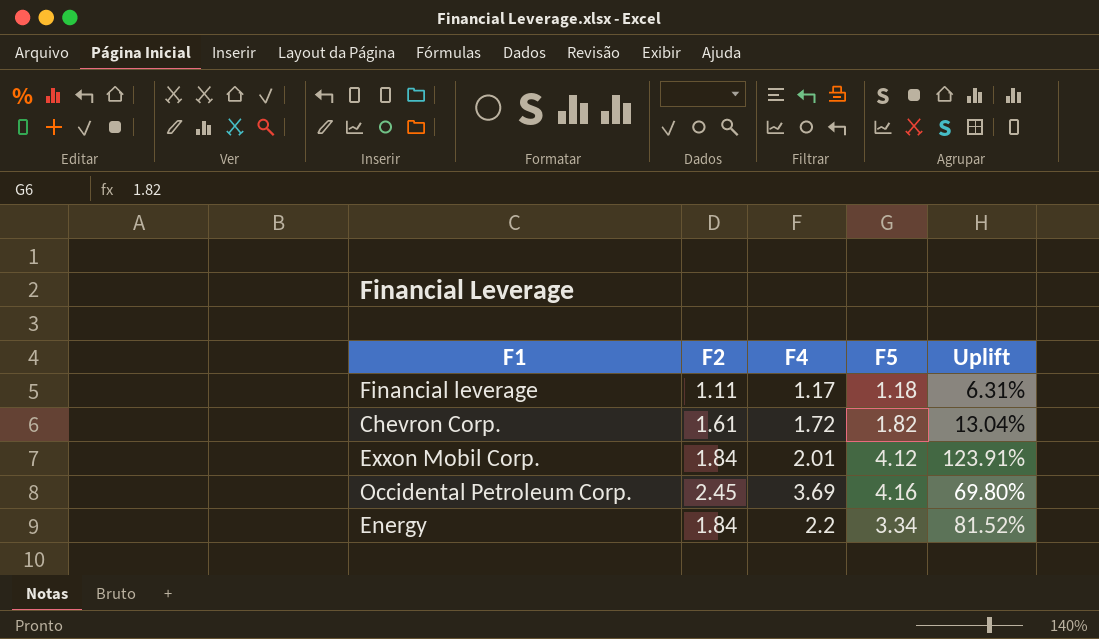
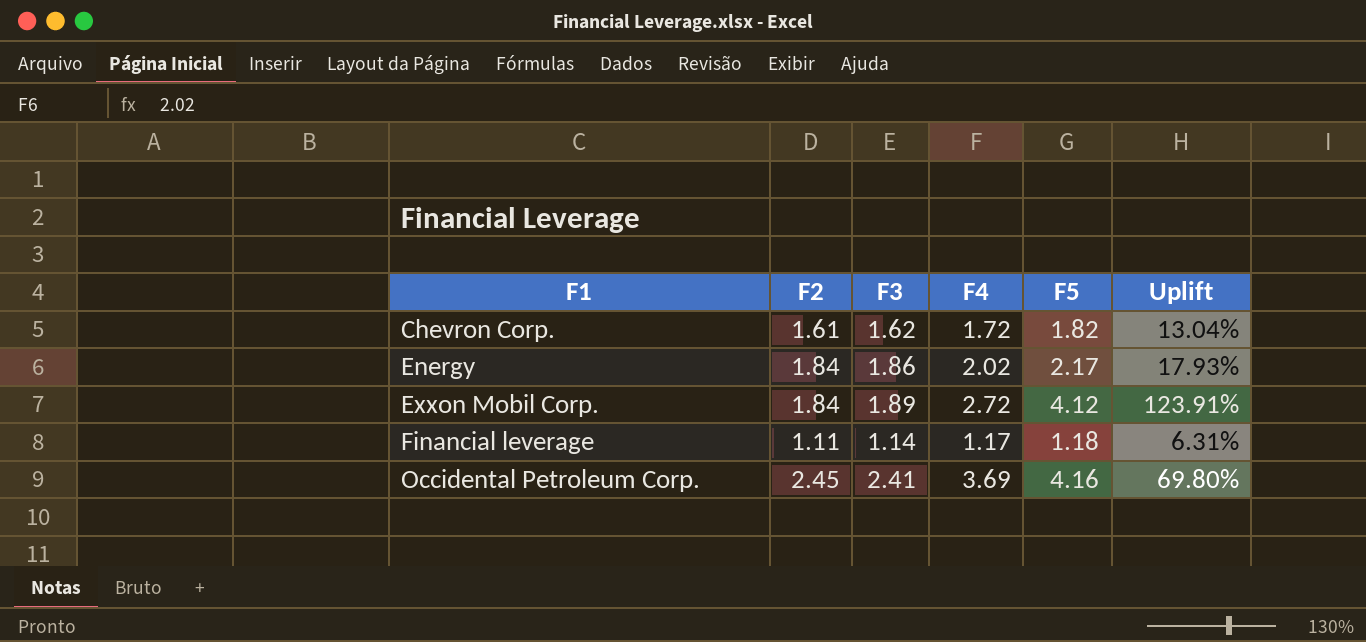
row order: none -> F1 ascending
column F3 | position: none -> 3
Energy | F4: 2.2 -> 2.02
Energy | F5: 3.34 -> 2.17
Energy | Uplift: 81.52% -> 17.93%
Exxon Mobil Corp. | F4: 2.01 -> 2.72

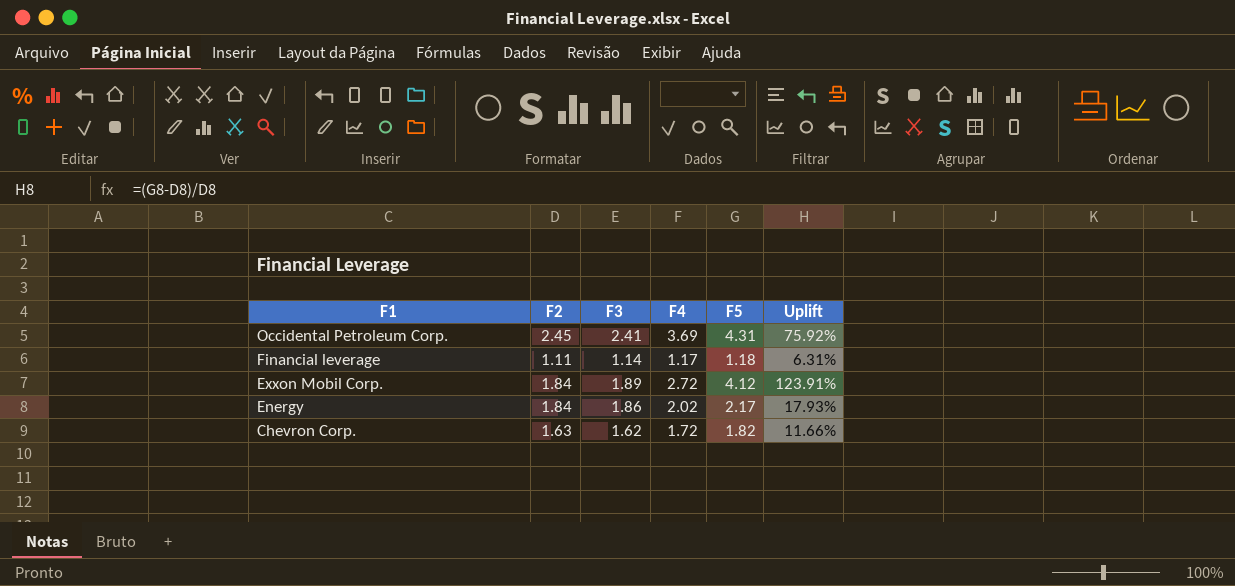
row order: F1 ascending -> F1 descending
Occidental Petroleum Corp. | F5: 4.16 -> 4.31
Occidental Petroleum Corp. | Uplift: 69.80% -> 75.92%
Chevron Corp. | F2: 1.61 -> 1.63
Chevron Corp. | Uplift: 13.04% -> 11.66%

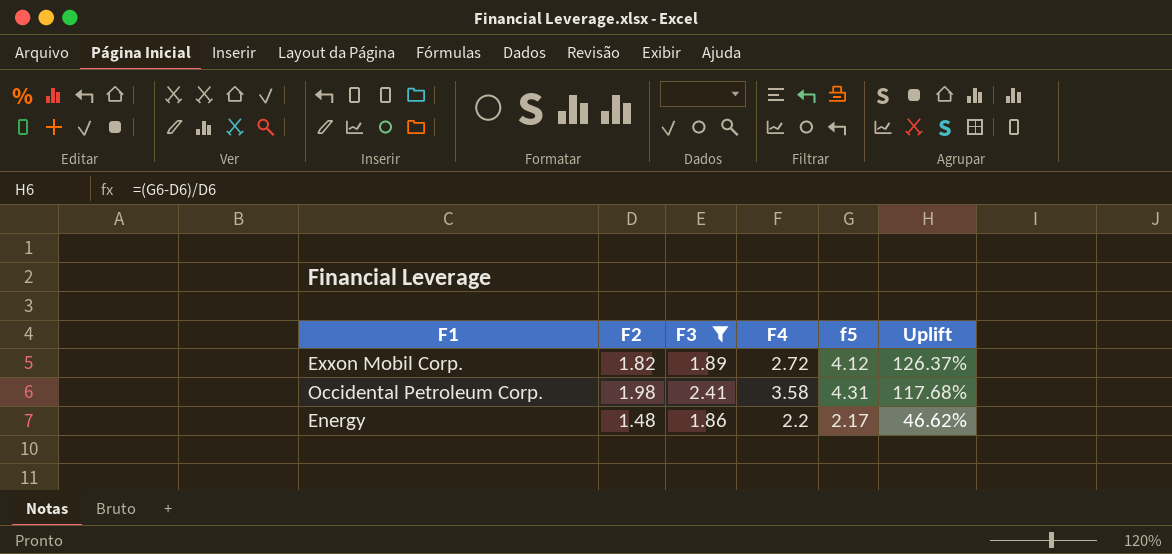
filter: none -> F3 >= 1.86
row order: F1 descending -> Uplift descending
column name: F5 -> f5
Exxon Mobil Corp. | F2: 1.84 -> 1.82
Exxon Mobil Corp. | Uplift: 123.91% -> 126.37%
Occidental Petroleum Corp. | F2: 2.45 -> 1.98
Occidental Petroleum Corp. | F4: 3.69 -> 3.58
Occidental Petroleum Corp. | Uplift: 75.92% -> 117.68%
Energy | F2: 1.84 -> 1.48
Energy | F4: 2.02 -> 2.2
Energy | Uplift: 17.93% -> 46.62%

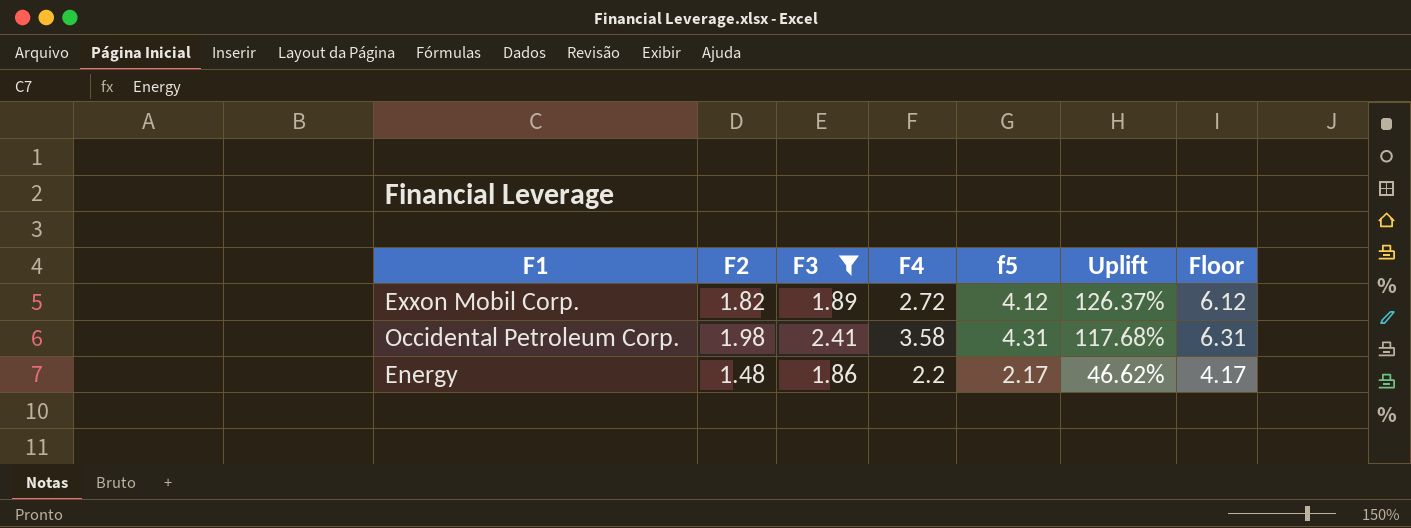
column Floor | formula: none -> [f5] + 2

